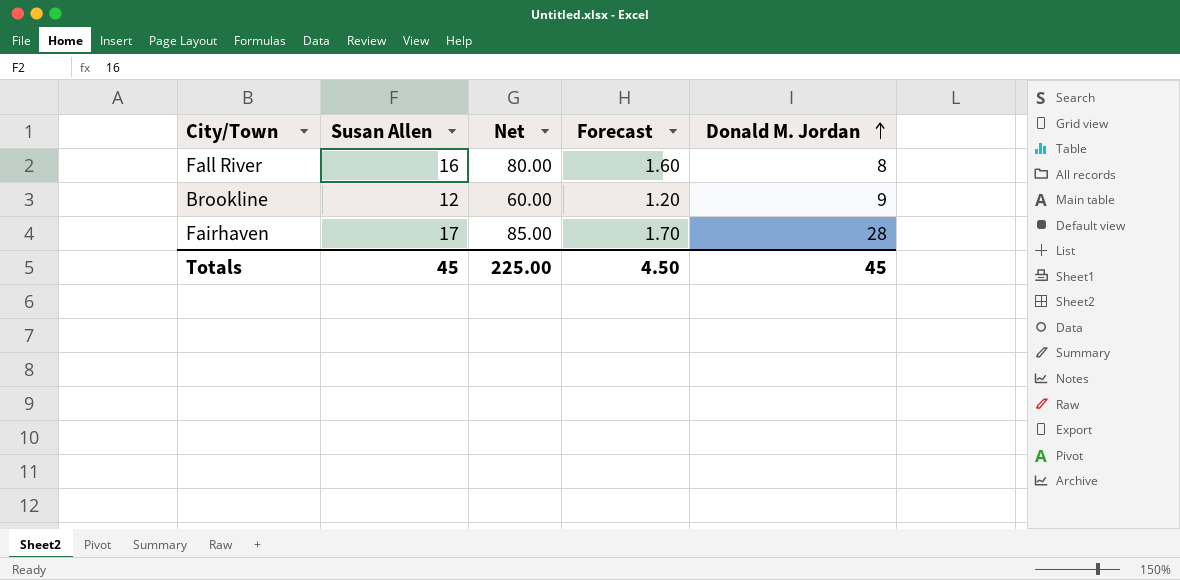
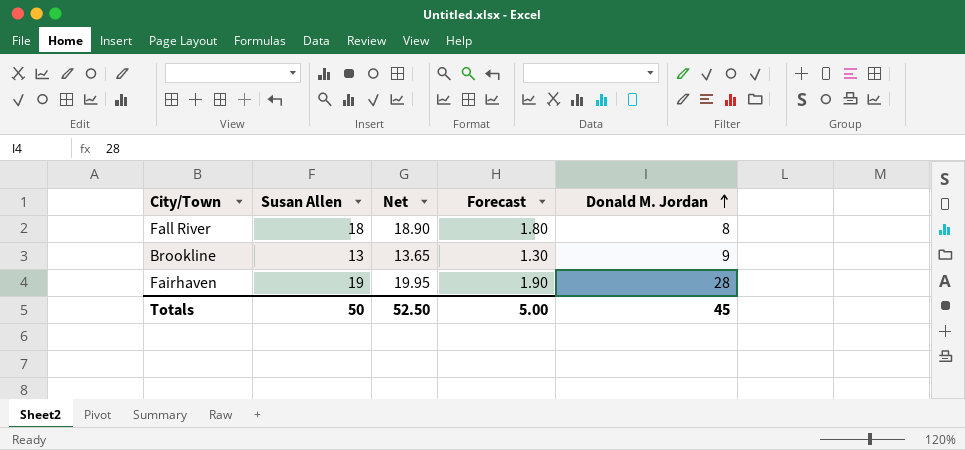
column Net | formula: [Susan Allen] * 5 -> [Susan Allen] * 1.05
Fall River | Susan Allen: 16 -> 18
Fall River | Forecast: 1.60 -> 1.80
Brookline | Susan Allen: 12 -> 13
Brookline | Forecast: 1.20 -> 1.30
Fairhaven | Susan Allen: 17 -> 19
Fairhaven | Forecast: 1.70 -> 1.90
Totals | Susan Allen: 45 -> 50
Totals | Net: 225.00 -> 52.50
Totals | Forecast: 4.50 -> 5.00

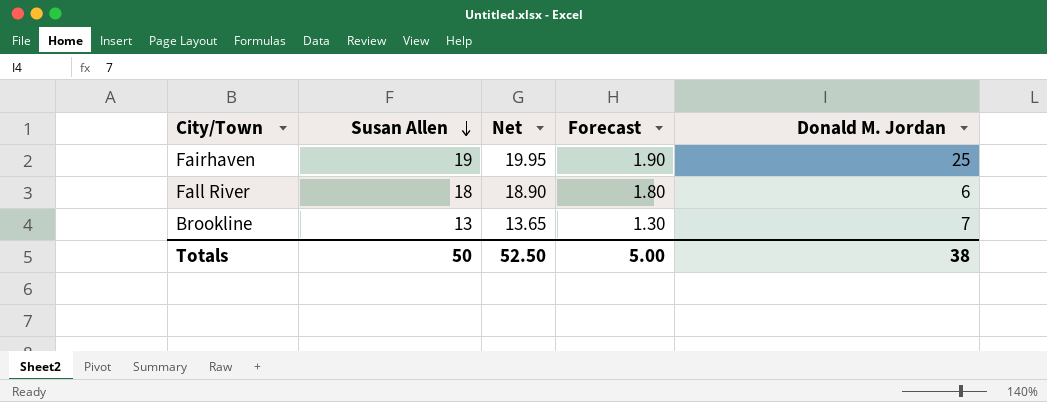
row order: Donald M. Jordan ascending -> Susan Allen descending
Fairhaven | Donald M. Jordan: 28 -> 25
Fall River | Donald M. Jordan: 8 -> 6
Brookline | Donald M. Jordan: 9 -> 7
Totals | Donald M. Jordan: 45 -> 38

